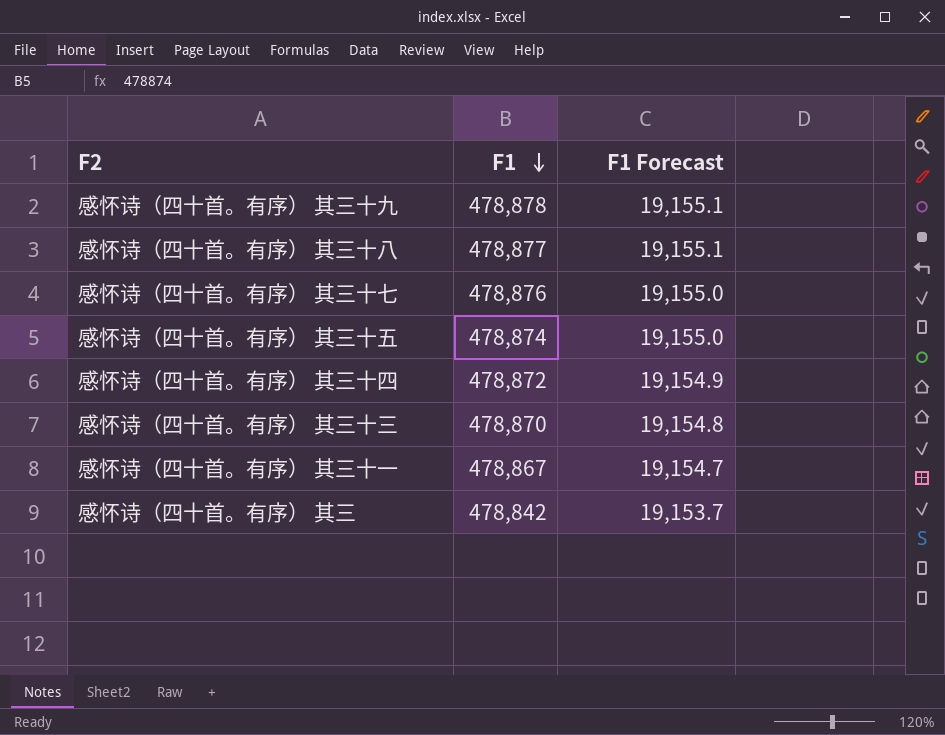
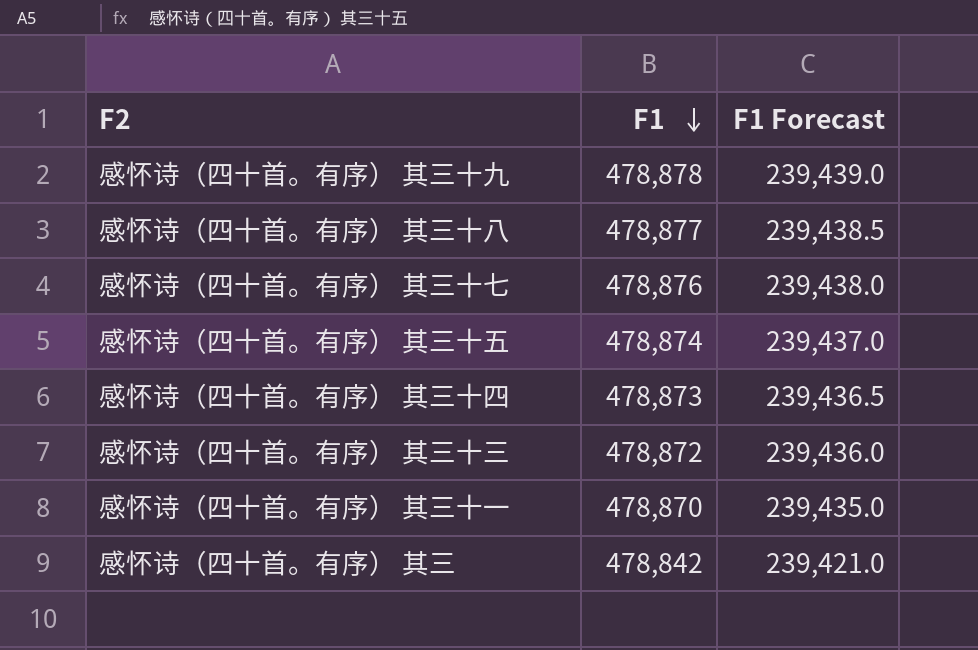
column F1 Forecast | formula: [F1] * 0.04 -> [F1] * 0.5
感怀诗（四十首。有序） 其三十四 | F1: 478,872 -> 478,873
感怀诗（四十首。有序） 其三十三 | F1: 478,870 -> 478,872
感怀诗（四十首。有序） 其三十一 | F1: 478,867 -> 478,870

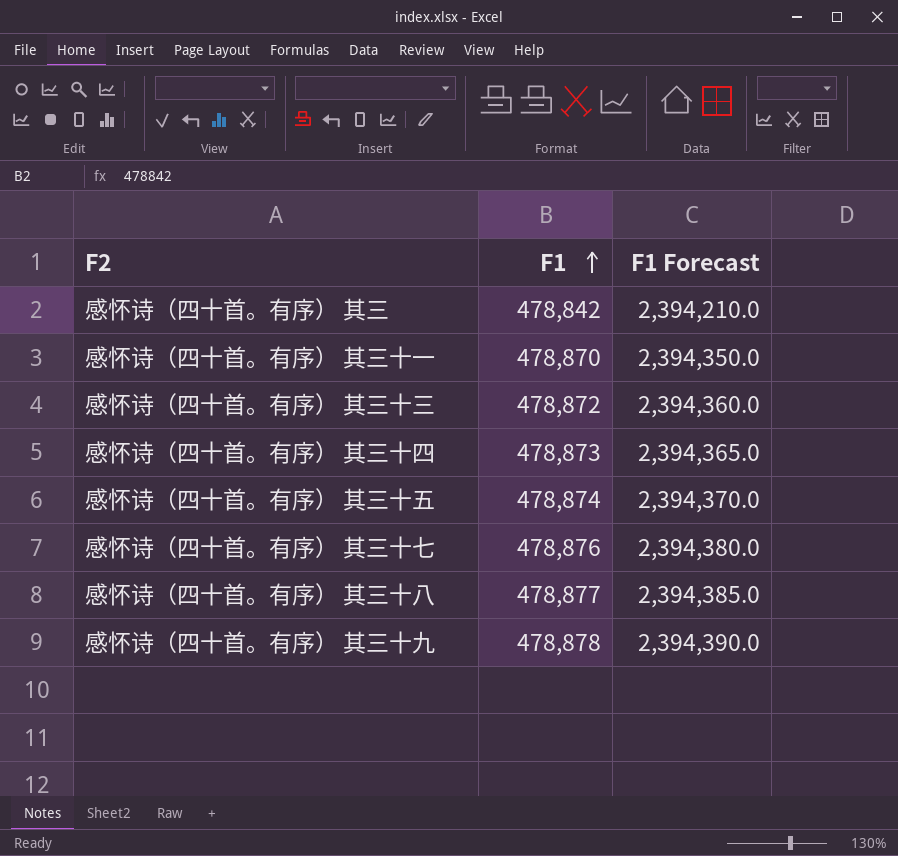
row order: F1 descending -> F1 ascending
column F1 Forecast | formula: [F1] * 0.5 -> [F1] * 5

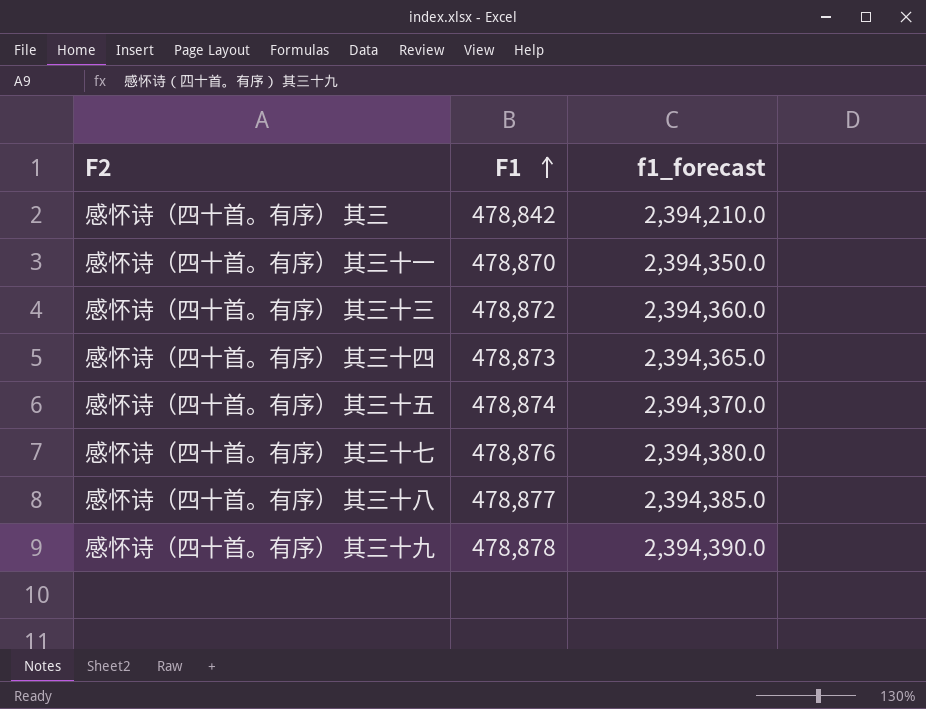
column name: F1 Forecast -> f1_forecast

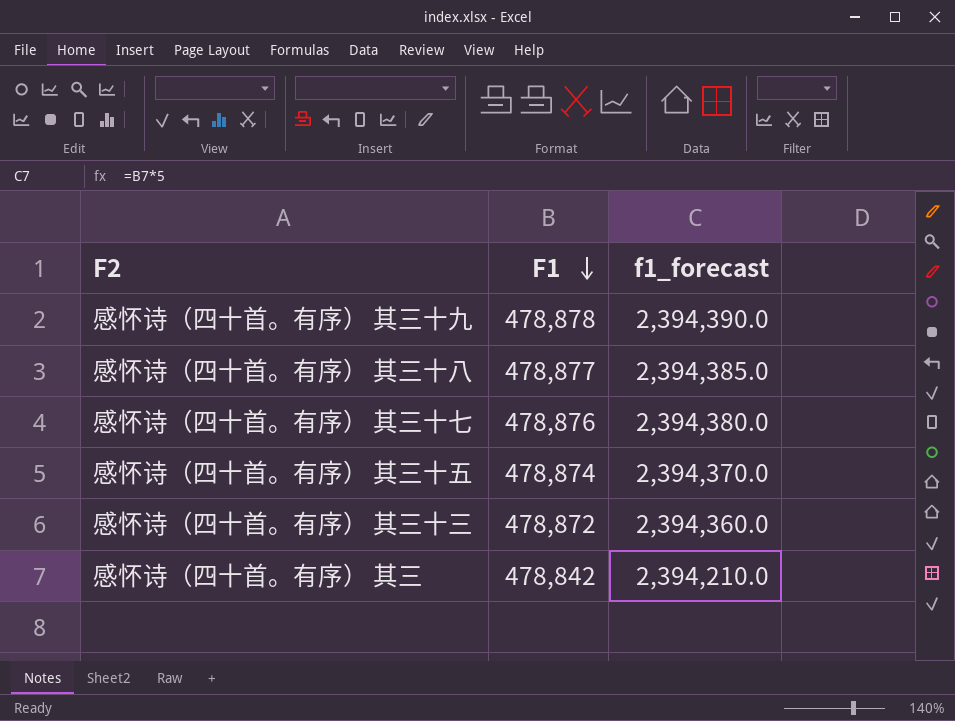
row order: F1 ascending -> F1 descending
row 感怀诗（四十首。有序） 其三十一: 478,870 | 2,394,350.0 -> none
row 感怀诗（四十首。有序） 其三十四: 478,873 | 2,394,365.0 -> none

